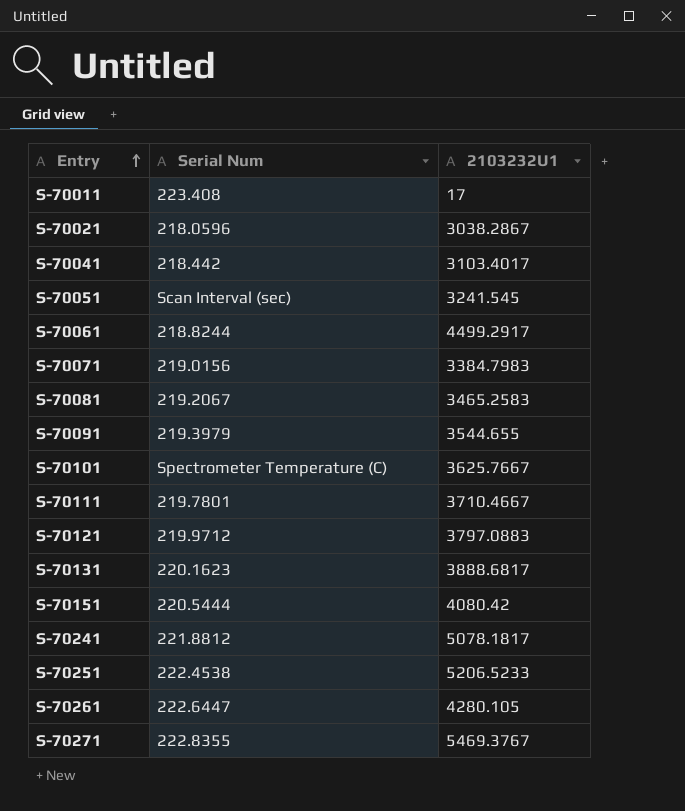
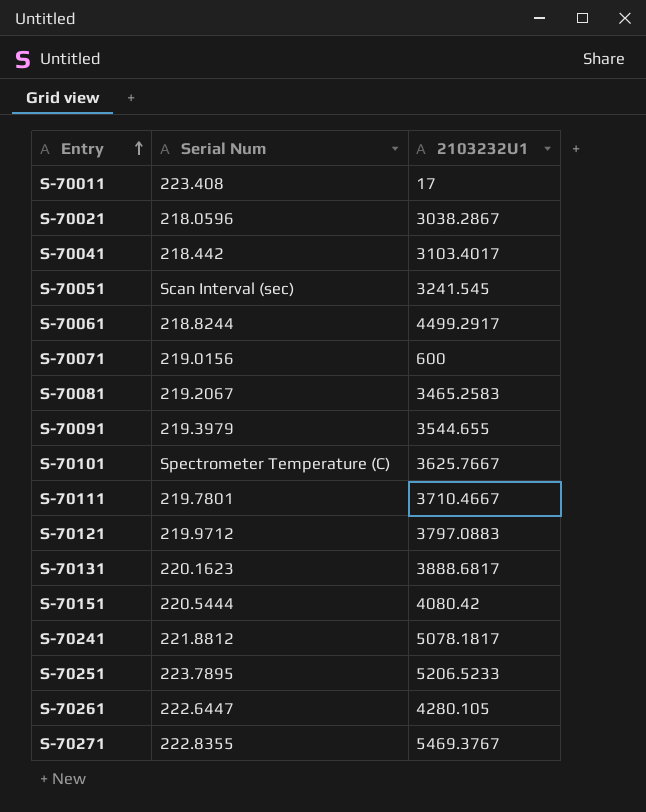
S-70071 | 2103232U1: 3384.7983 -> 600
S-70251 | Serial Num: 222.4538 -> 223.7895

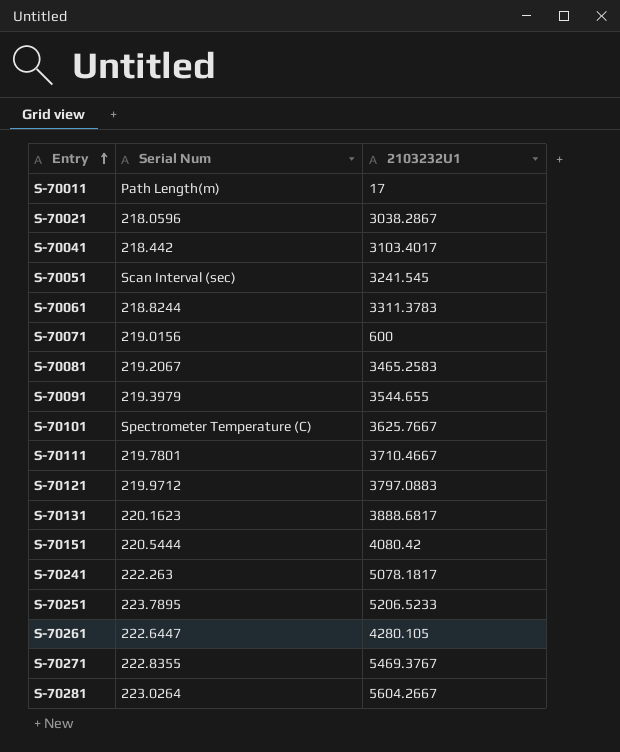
S-70011 | Serial Num: 223.408 -> Path Length(m)
S-70061 | 2103232U1: 4499.2917 -> 3311.3783
S-70241 | Serial Num: 221.8812 -> 222.263
row S-70281: none -> 223.0264 | 5604.2667

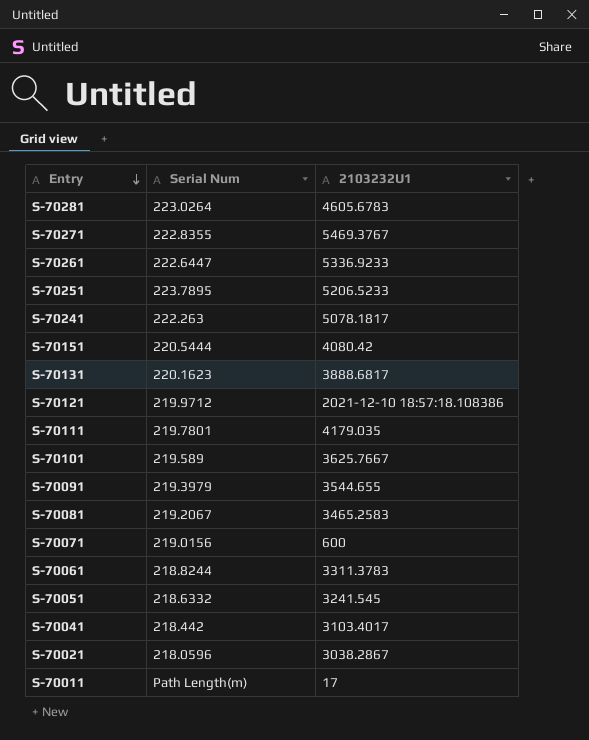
row order: Entry ascending -> Entry descending
S-70281 | 2103232U1: 5604.2667 -> 4605.6783
S-70261 | 2103232U1: 4280.105 -> 5336.9233
S-70121 | 2103232U1: 3797.0883 -> 2021-12-10 18:57:18.108386
S-70111 | 2103232U1: 3710.4667 -> 4179.035
S-70101 | Serial Num: Spectrometer Temperature (C) -> 219.589
S-70051 | Serial Num: Scan Interval (sec) -> 218.6332

